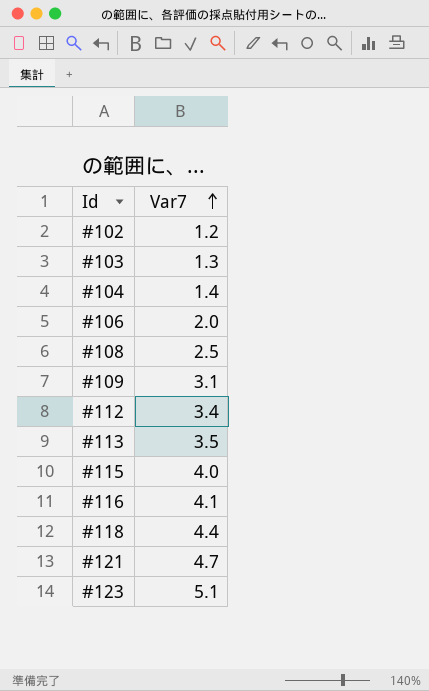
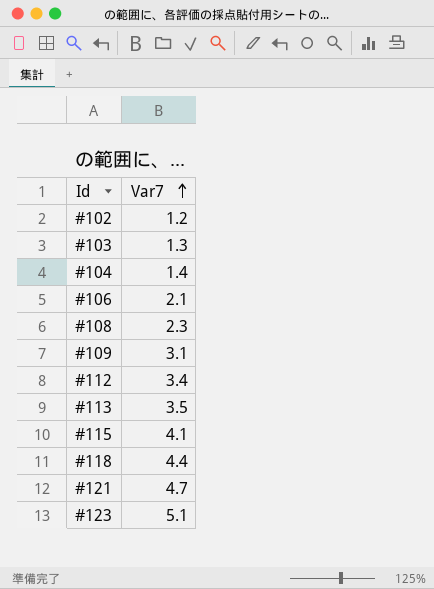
row #116: 4.1 -> none
#106 | Var7: 2.0 -> 2.1
#108 | Var7: 2.5 -> 2.3
#115 | Var7: 4.0 -> 4.1

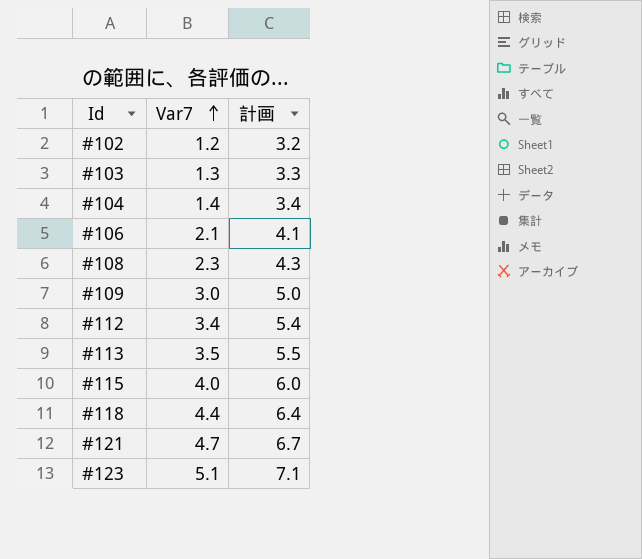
column 計画 | formula: none -> [Var7] + 2
#109 | Var7: 3.1 -> 3.0
#115 | Var7: 4.1 -> 4.0

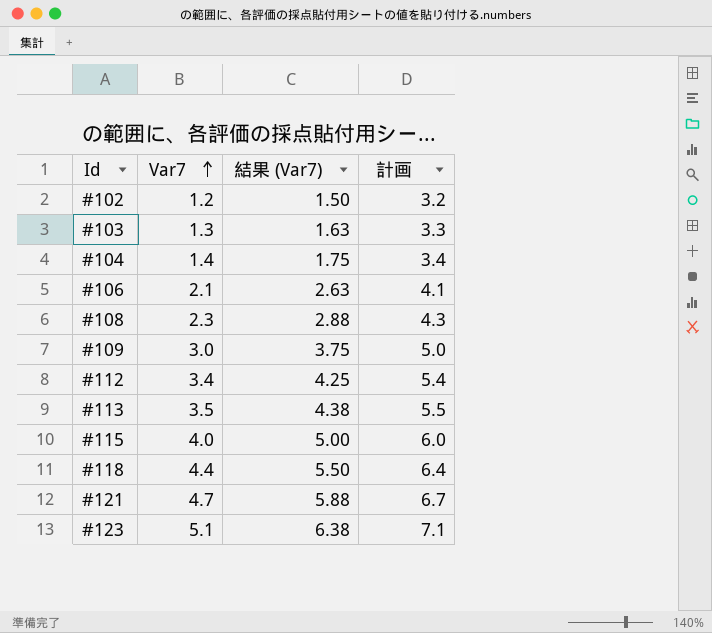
column 結果 (Var7) | formula: none -> [Var7] * 1.25

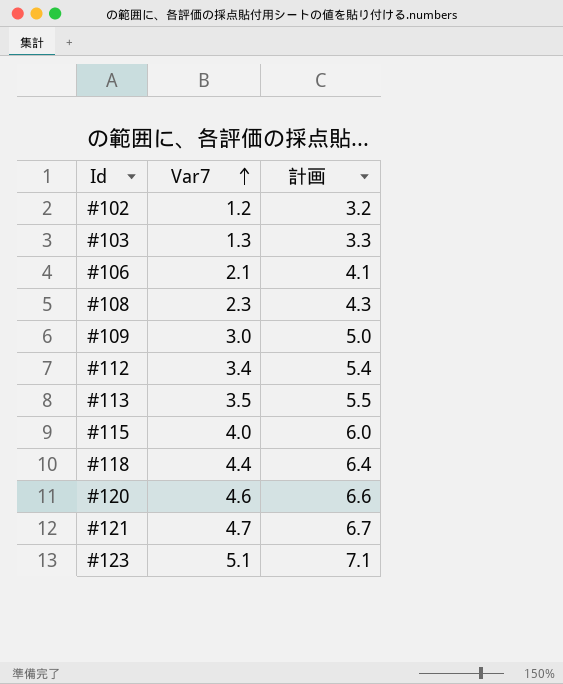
column 結果 (Var7) | formula: [Var7] * 1.25 -> none
row #104: 1.4 | 1.75 | 3.4 -> none
row #120: none -> 4.6 | 6.6

